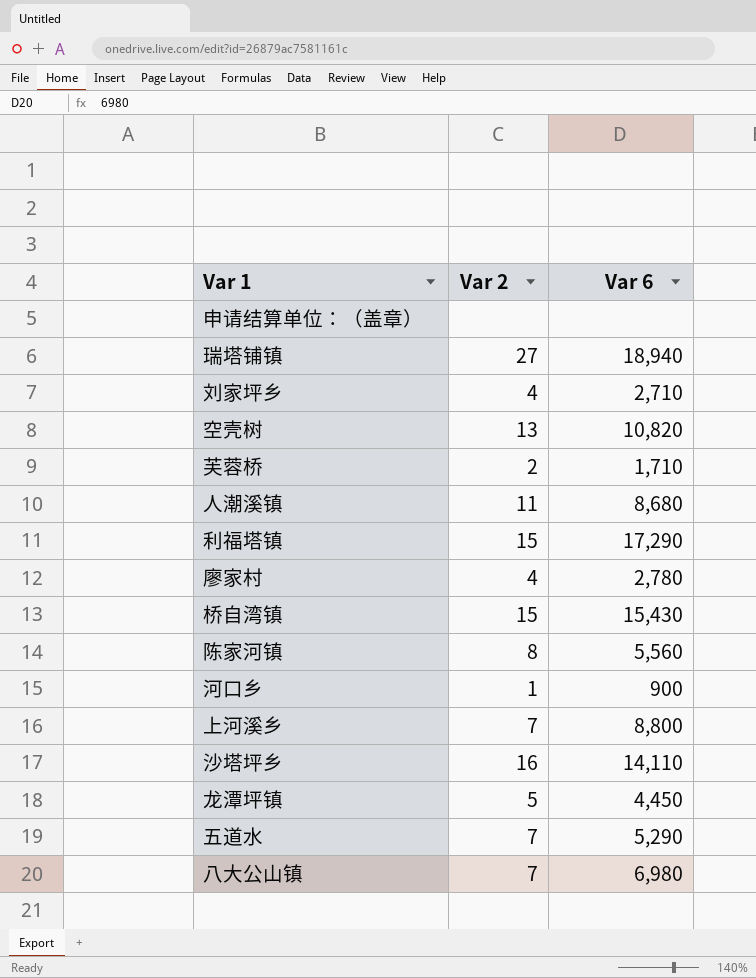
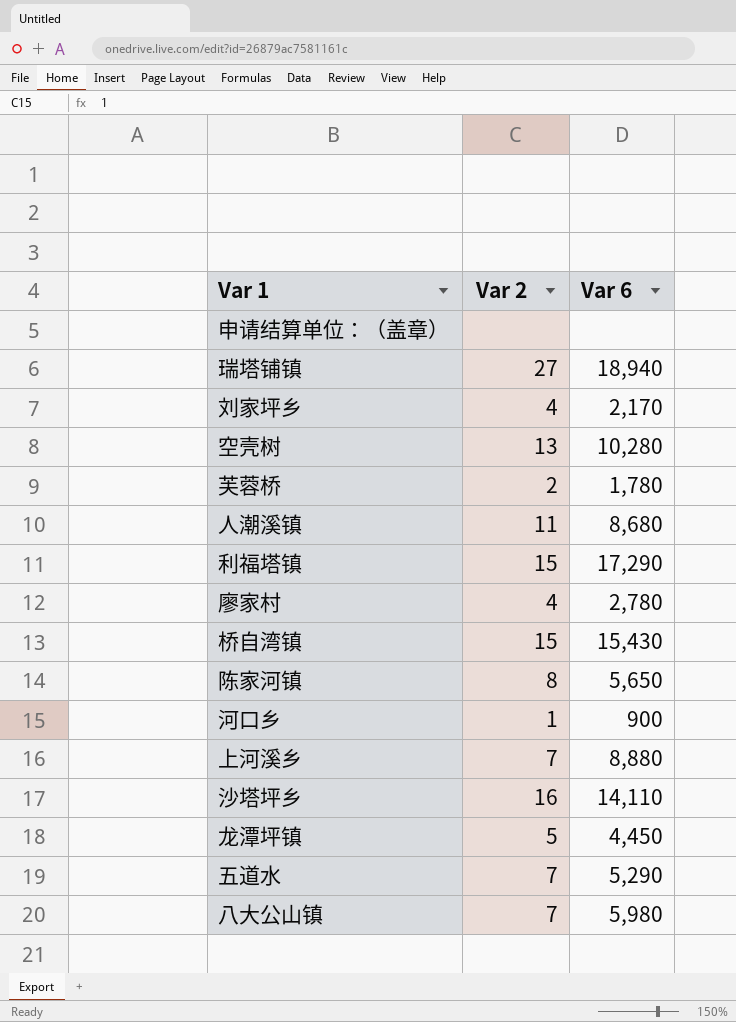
刘家坪乡 | Var 6: 2,710 -> 2,170
空壳树 | Var 6: 10,820 -> 10,280
芙蓉桥 | Var 6: 1,710 -> 1,780
陈家河镇 | Var 6: 5,560 -> 5,650
上河溪乡 | Var 6: 8,800 -> 8,880
八大公山镇 | Var 6: 6,980 -> 5,980

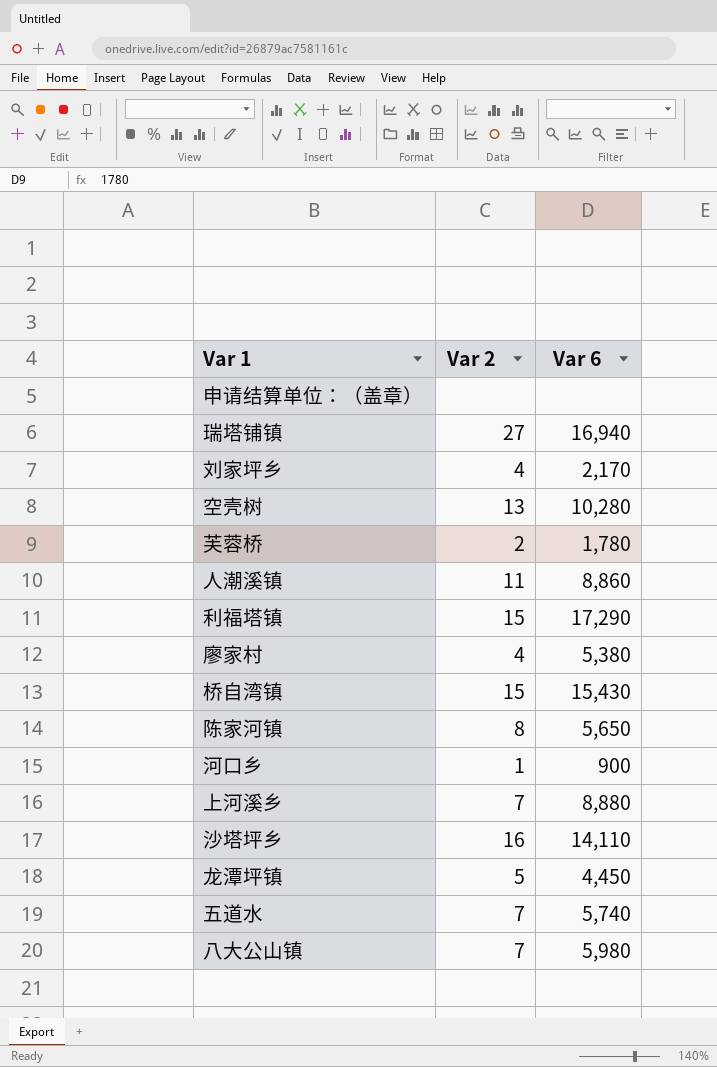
瑞塔铺镇 | Var 6: 18,940 -> 16,940
人潮溪镇 | Var 6: 8,680 -> 8,860
廖家村 | Var 6: 2,780 -> 5,380
五道水 | Var 6: 5,290 -> 5,740

